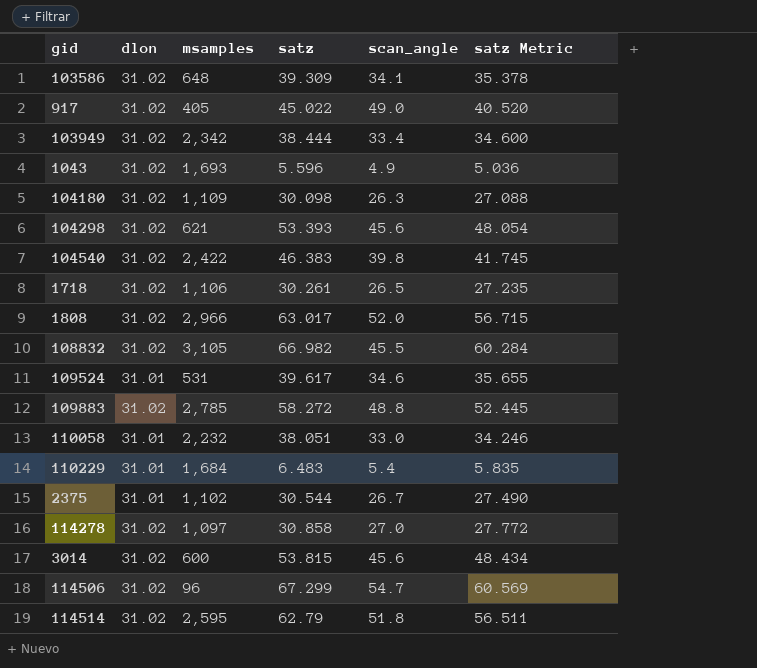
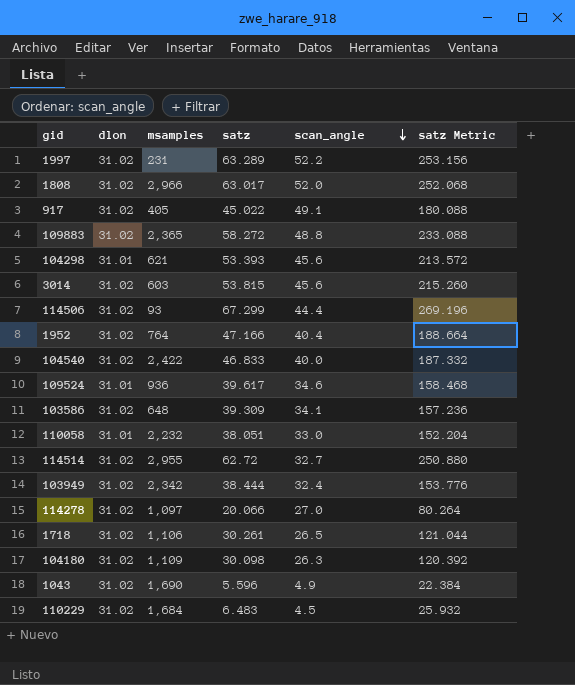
row order: none -> scan_angle descending
column satz Metric | formula: [satz] * 0.9 -> [satz] * 4
row 108832: 31.02 | 3,105 | 66.982 | 45.5 | 60.284 -> none
row 2375: 31.01 | 1,102 | 30.544 | 26.7 | 27.490 -> none
row 1997: none -> 31.02 | 231 | 63.289 | 52.2 | 253.156
917 | scan_angle: 49.0 -> 49.1
109883 | msamples: 2,785 -> 2,365
104298 | dlon: 31.02 -> 31.01
3014 | msamples: 600 -> 603
114506 | msamples: 96 -> 93
114506 | scan_angle: 54.7 -> 44.4
row 1952: none -> 31.02 | 764 | 47.166 | 40.4 | 188.664
104540 | satz: 46.383 -> 46.833
104540 | scan_angle: 39.8 -> 40.0
109524 | msamples: 531 -> 936
114514 | msamples: 2,595 -> 2,955
114514 | satz: 62.79 -> 62.72
114514 | scan_angle: 51.8 -> 32.7
103949 | scan_angle: 33.4 -> 32.4
114278 | satz: 30.858 -> 20.066
1043 | msamples: 1,693 -> 1,690
110229 | dlon: 31.01 -> 31.02
110229 | scan_angle: 5.4 -> 4.5

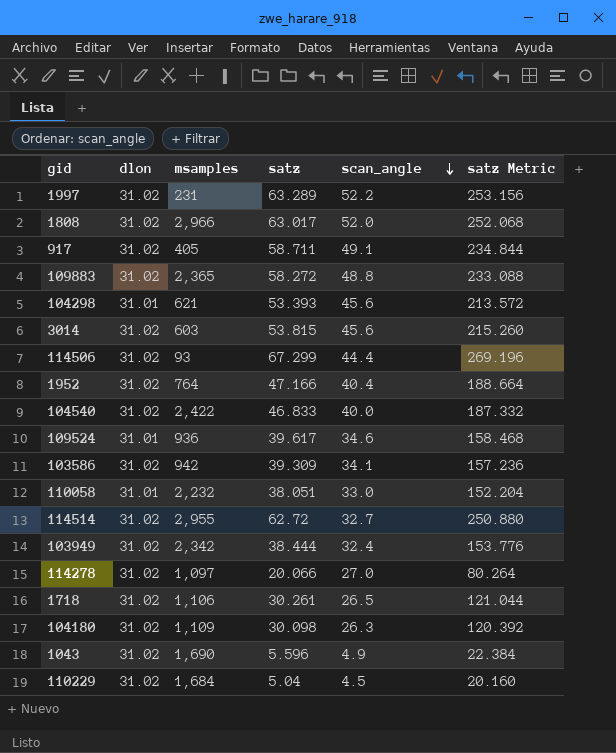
917 | satz: 45.022 -> 58.711
917 | satz Metric: 180.088 -> 234.844
103586 | msamples: 648 -> 942
110229 | satz: 6.483 -> 5.04
110229 | satz Metric: 25.932 -> 20.160

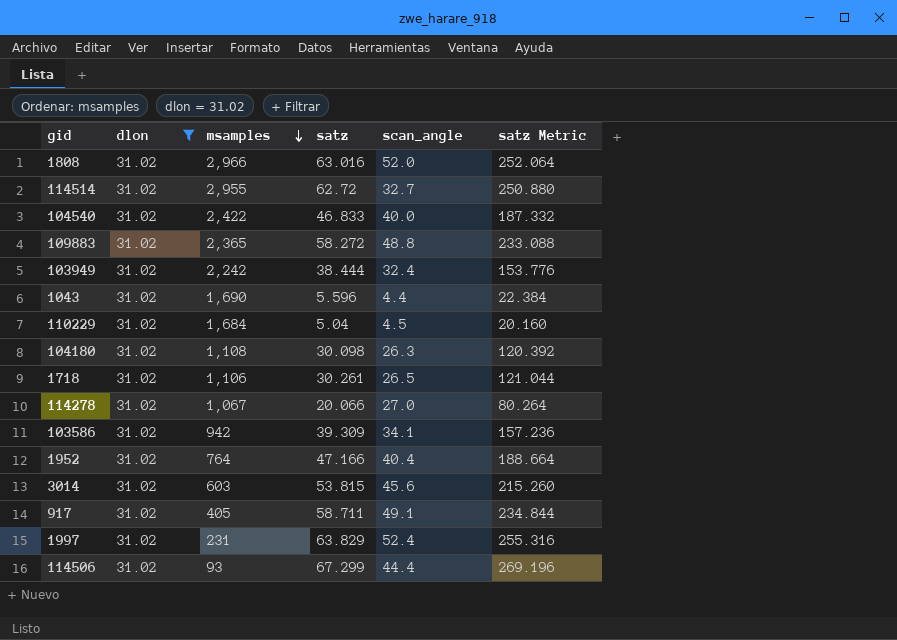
filter: none -> dlon = 31.02
row order: scan_angle descending -> msamples descending
1808 | satz: 63.017 -> 63.016
1808 | satz Metric: 252.068 -> 252.064
103949 | msamples: 2,342 -> 2,242
1043 | scan_angle: 4.9 -> 4.4
104180 | msamples: 1,109 -> 1,108
114278 | msamples: 1,097 -> 1,067
1997 | satz: 63.289 -> 63.829
1997 | scan_angle: 52.2 -> 52.4
1997 | satz Metric: 253.156 -> 255.316

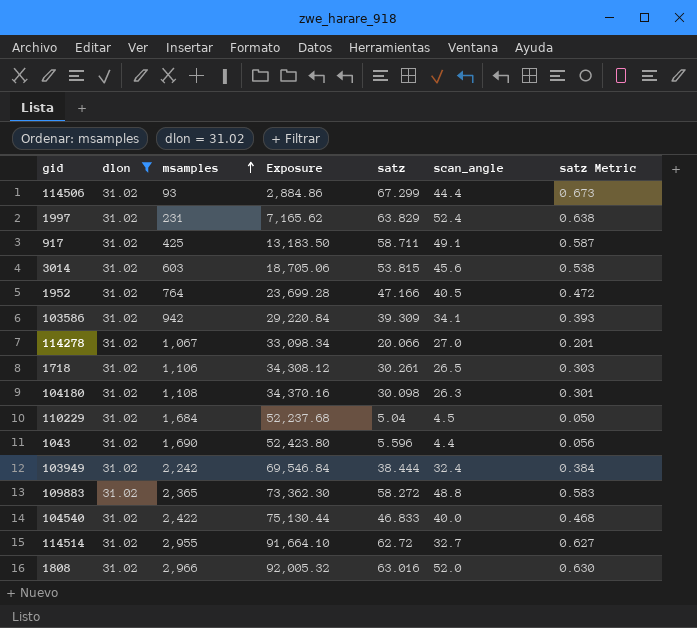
row order: msamples descending -> msamples ascending
column Exposure | formula: none -> [dlon] * [msamples]
column satz Metric | formula: [satz] * 4 -> [satz] * 0.01
917 | msamples: 405 -> 425
1952 | scan_angle: 40.4 -> 40.5

